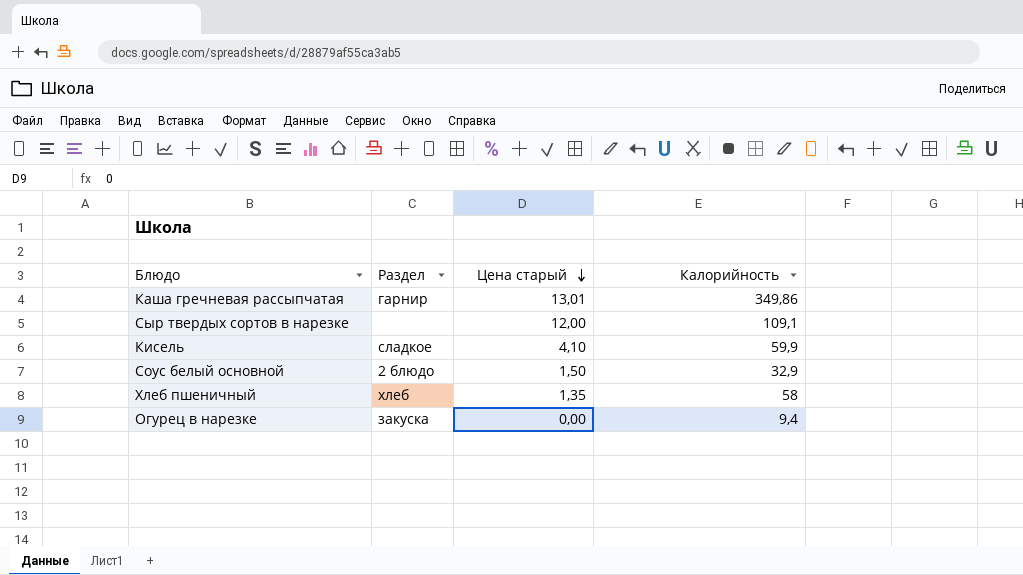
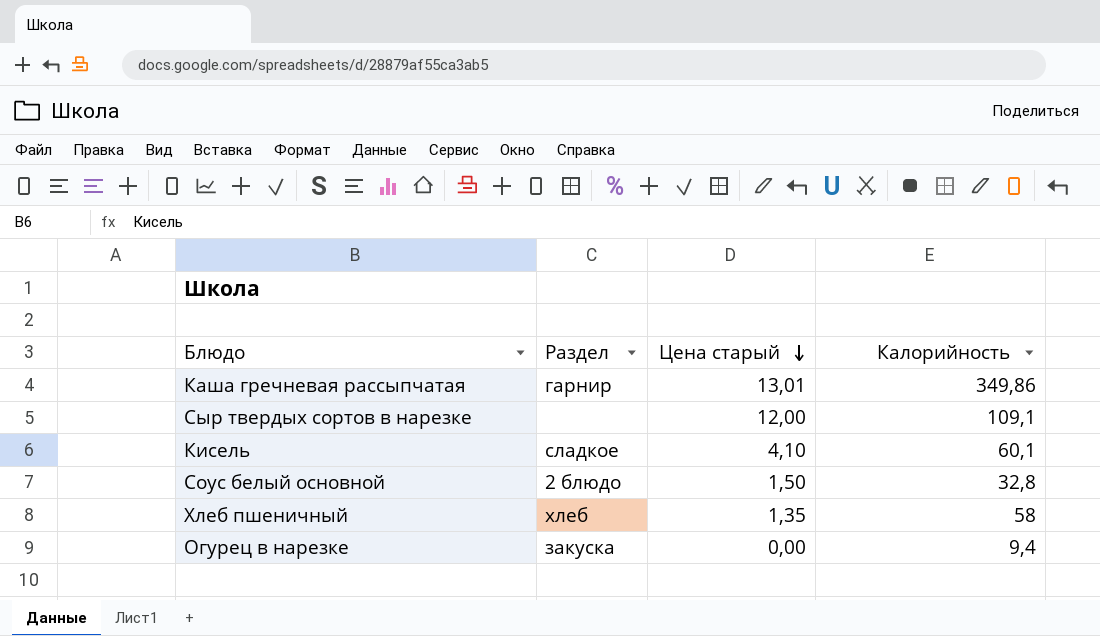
Кисель | Калорийность: 59,9 -> 60,1
Соус белый основной | Калорийность: 32,9 -> 32,8

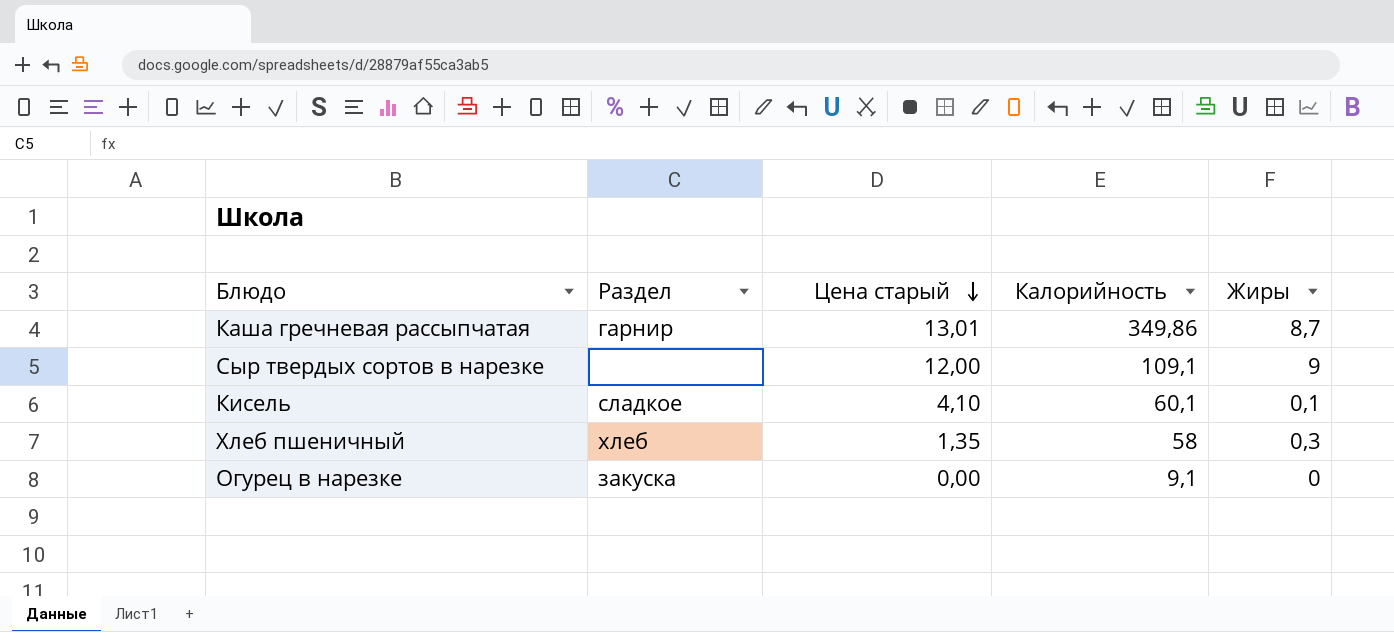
column Жиры | position: none -> 5
row Соус белый основной: 2 блюдо | 1,50 | 32,8 -> none
Огурец в нарезке | Калорийность: 9,4 -> 9,1

